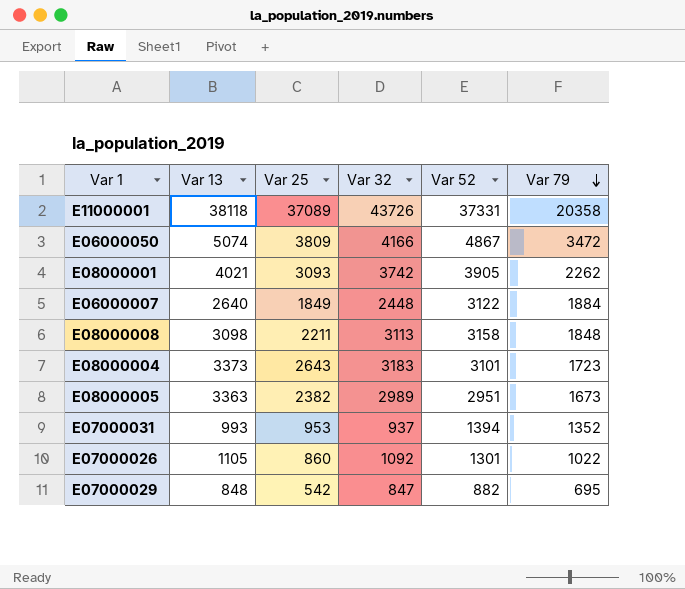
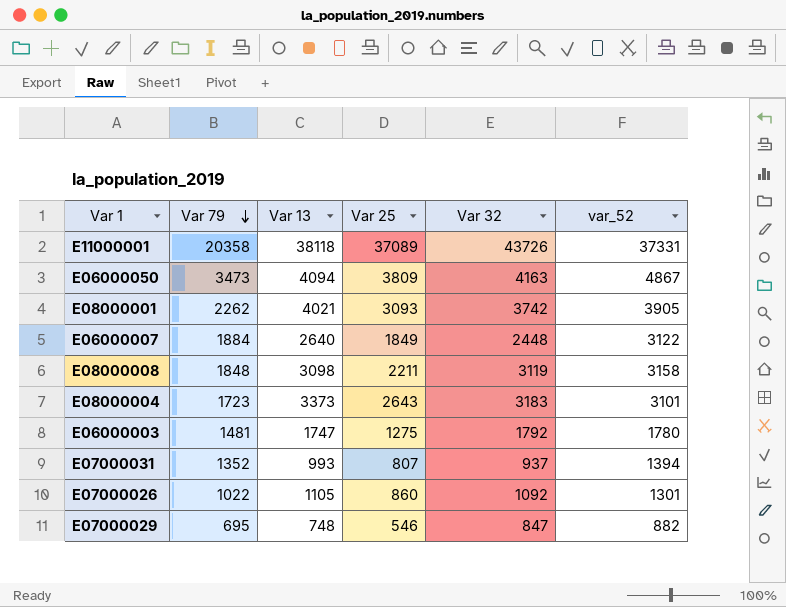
column Var 79 | position: 6 -> 2
column name: Var 52 -> var_52
row E08000005: 3363 | 2382 | 2989 | 2951 | 1673 -> none
E06000050 | Var 79: 3472 -> 3473
E06000050 | Var 13: 5074 -> 4094
E06000050 | Var 32: 4166 -> 4163
E08000008 | Var 32: 3113 -> 3119
row E06000003: none -> 1481 | 1747 | 1275 | 1792 | 1780
E07000031 | Var 25: 953 -> 807
E07000029 | Var 13: 848 -> 748
E07000029 | Var 25: 542 -> 546

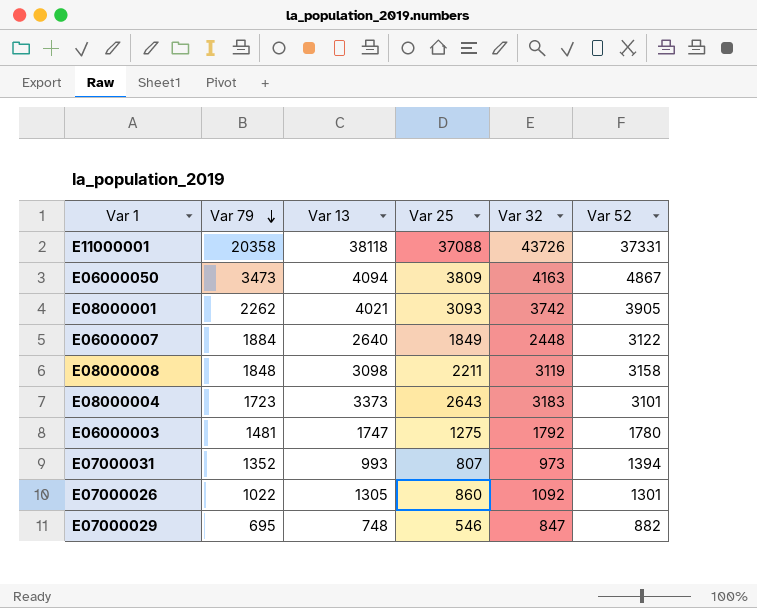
column name: var_52 -> Var 52
E11000001 | Var 25: 37089 -> 37088
E07000031 | Var 32: 937 -> 973
E07000026 | Var 13: 1105 -> 1305

